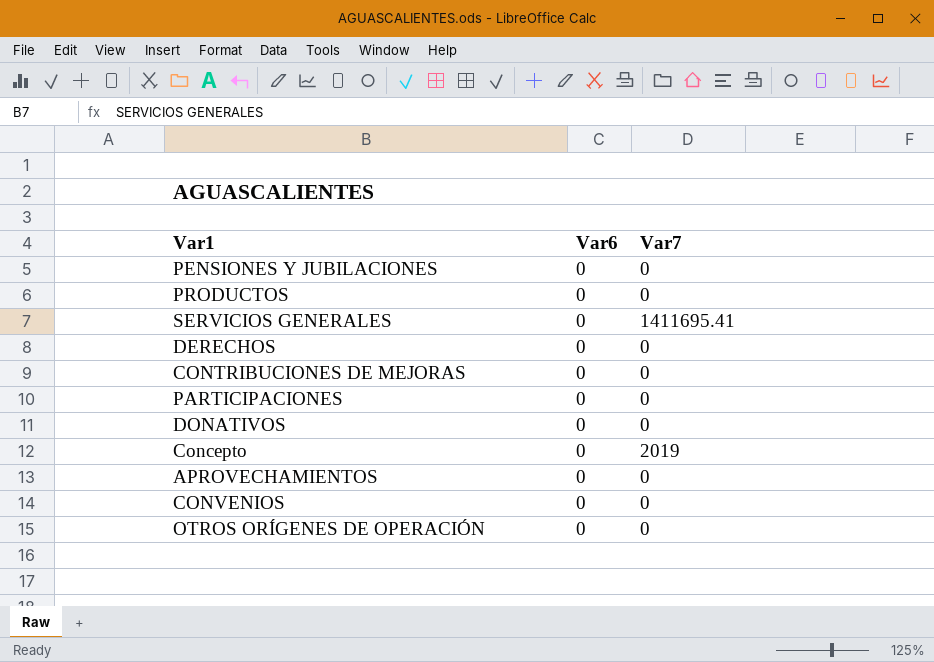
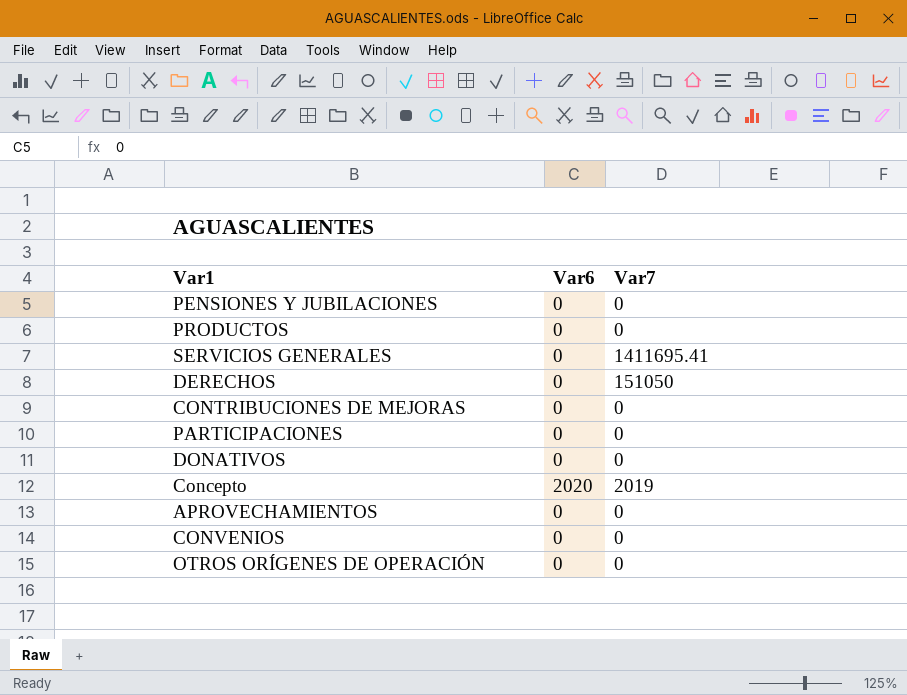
DERECHOS | Var7: 0 -> 151050
Concepto | Var6: 0 -> 2020

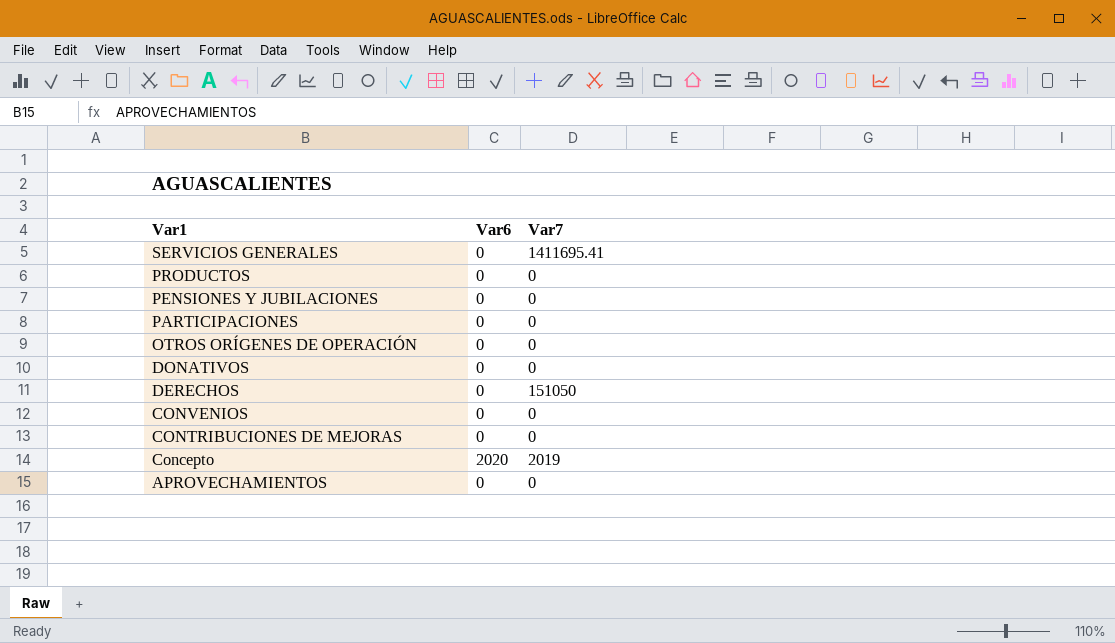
row order: none -> Var1 descending

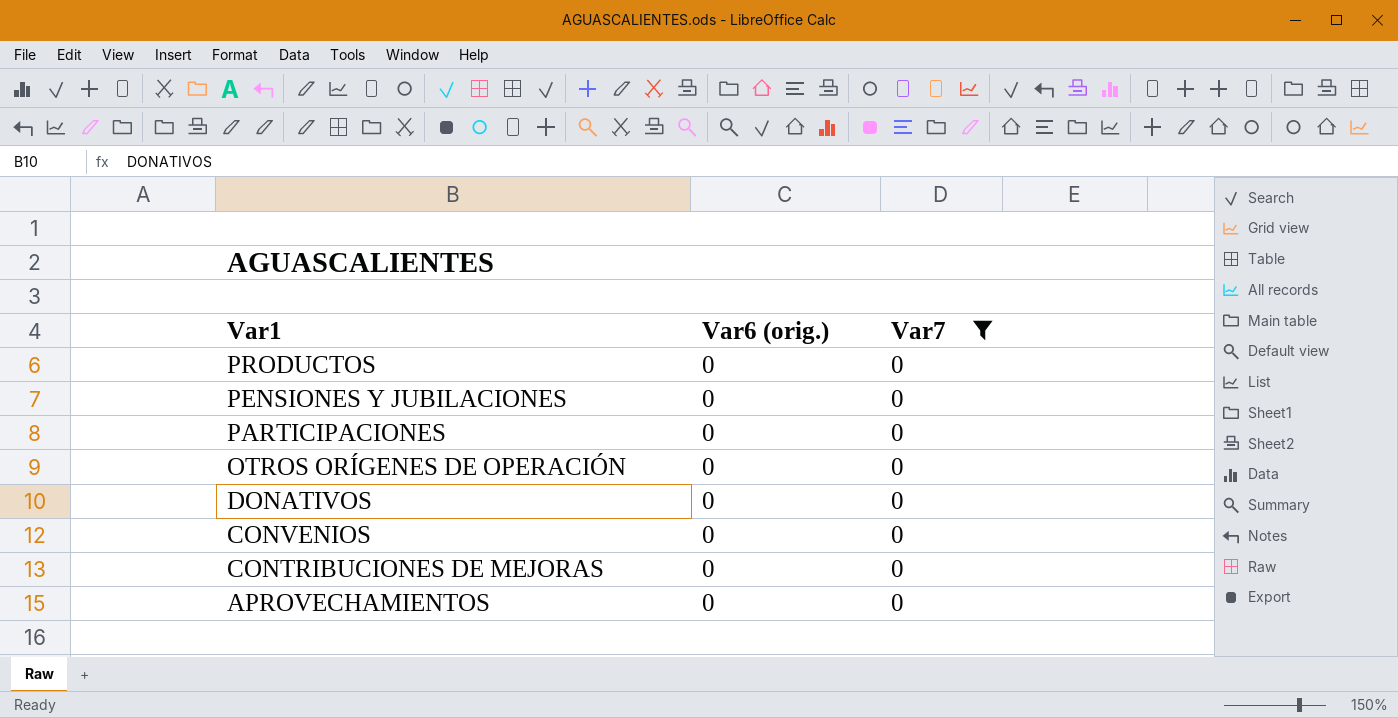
filter: none -> Var7 = 0
column name: Var6 -> Var6 (orig.)

